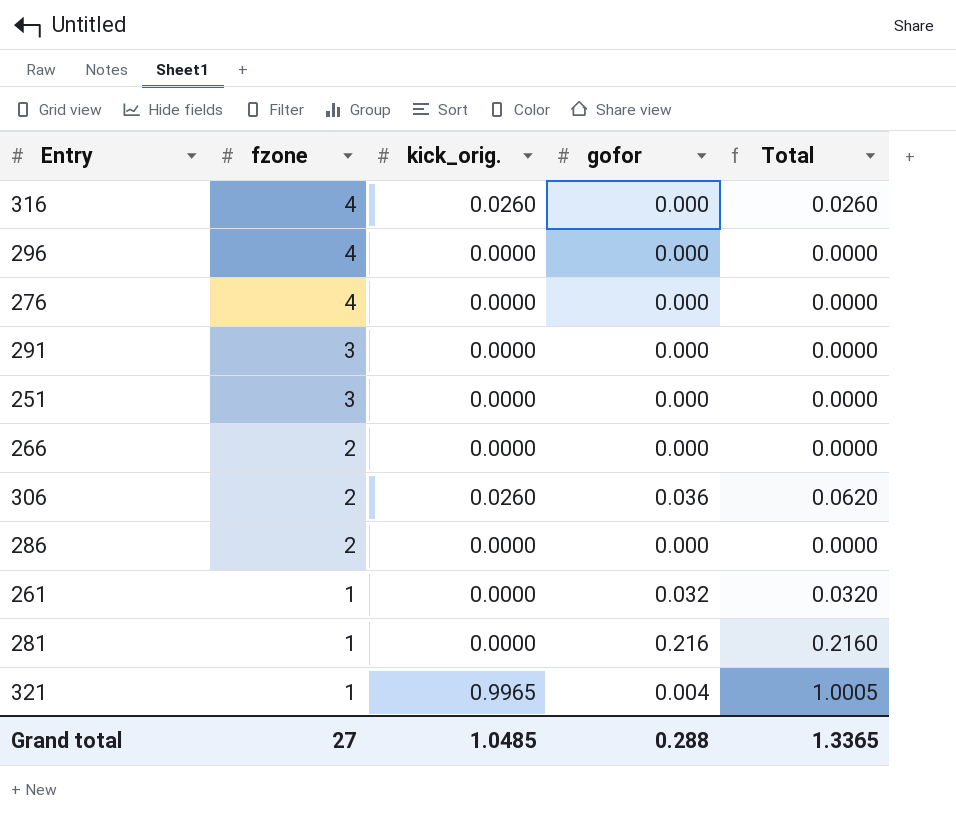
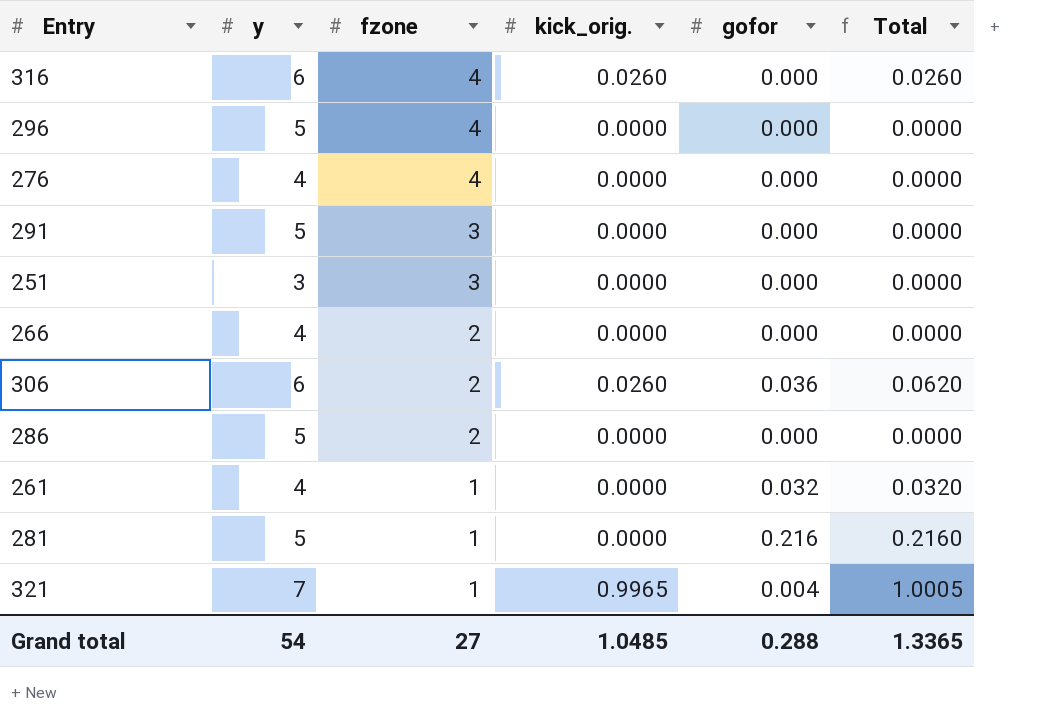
column y | position: none -> 2

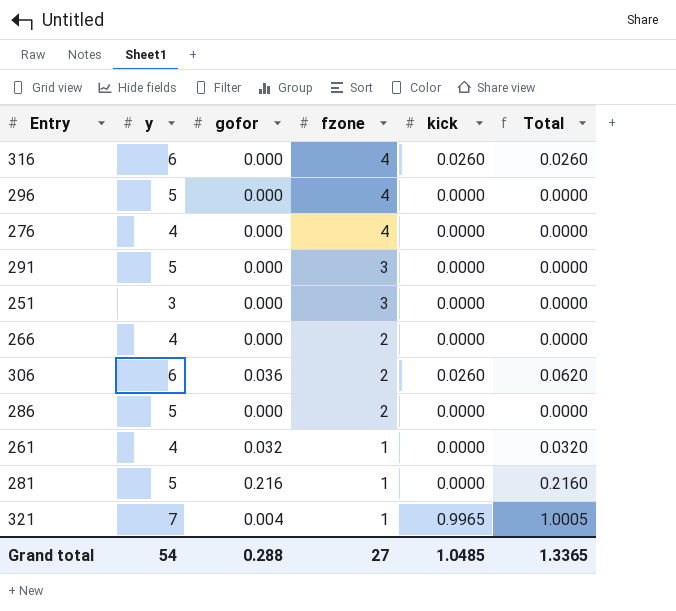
column gofor | position: 5 -> 3
column name: kick_orig. -> kick

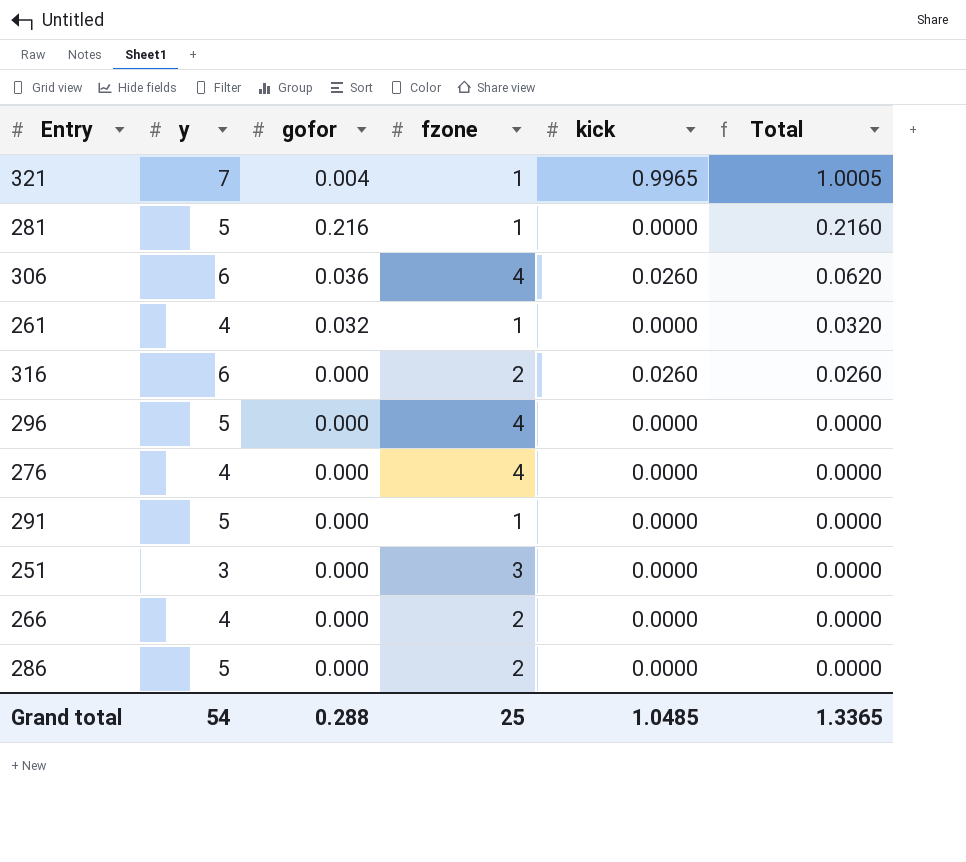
row order: fzone descending -> Total descending
306 | fzone: 2 -> 4
316 | fzone: 4 -> 2
291 | fzone: 3 -> 1
Grand total | fzone: 27 -> 25

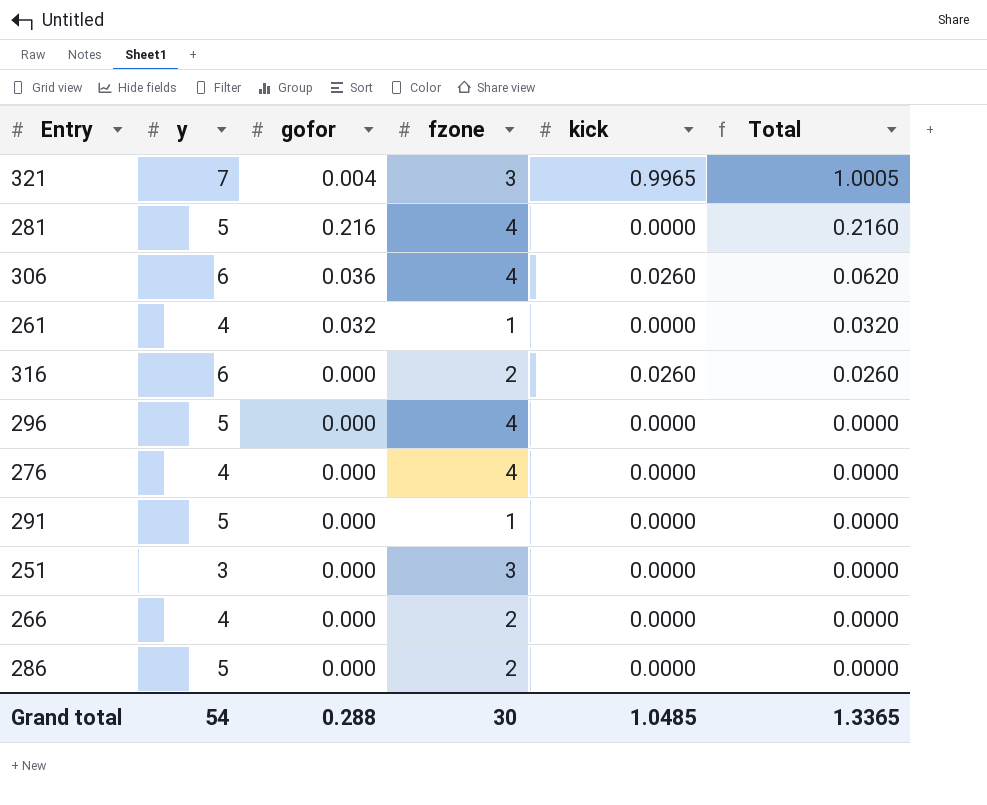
321 | fzone: 1 -> 3
281 | fzone: 1 -> 4
Grand total | fzone: 25 -> 30

